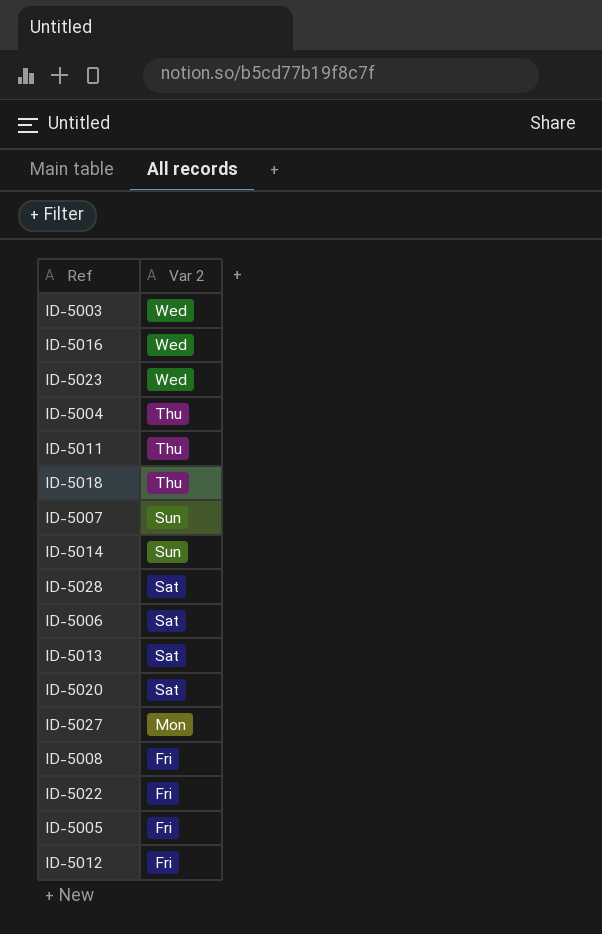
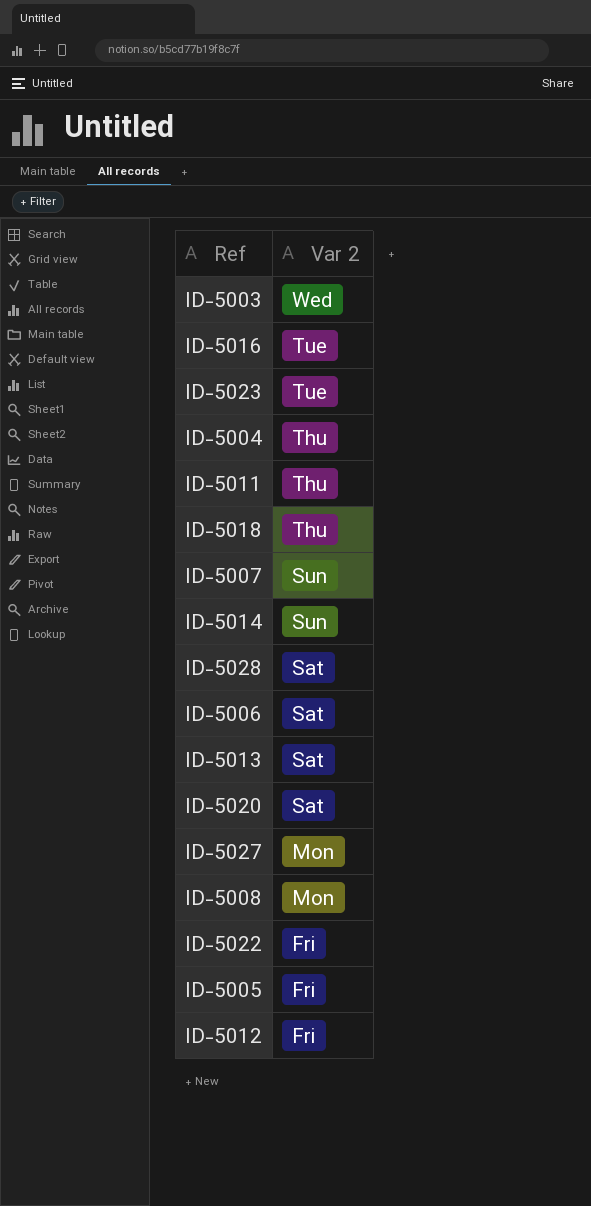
ID-5016 | Var 2: Wed -> Tue
ID-5023 | Var 2: Wed -> Tue
ID-5008 | Var 2: Fri -> Mon

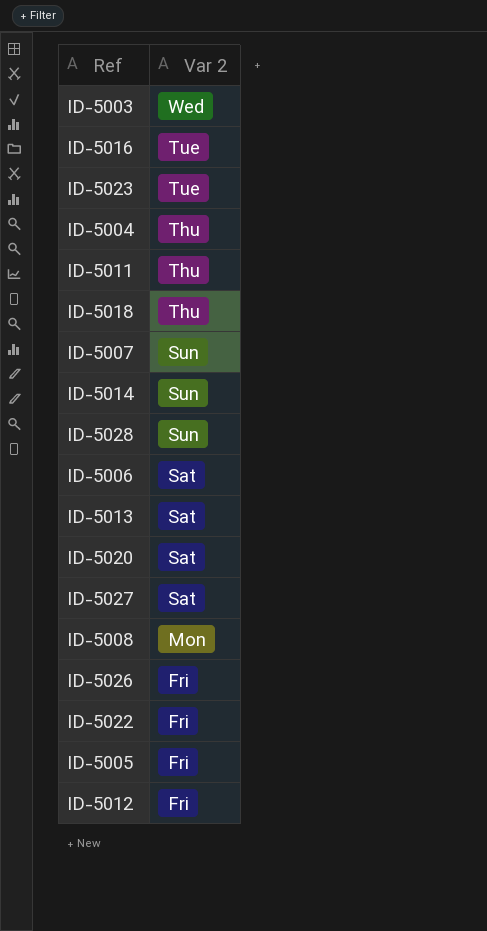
ID-5028 | Var 2: Sat -> Sun
ID-5027 | Var 2: Mon -> Sat
row ID-5026: none -> Fri

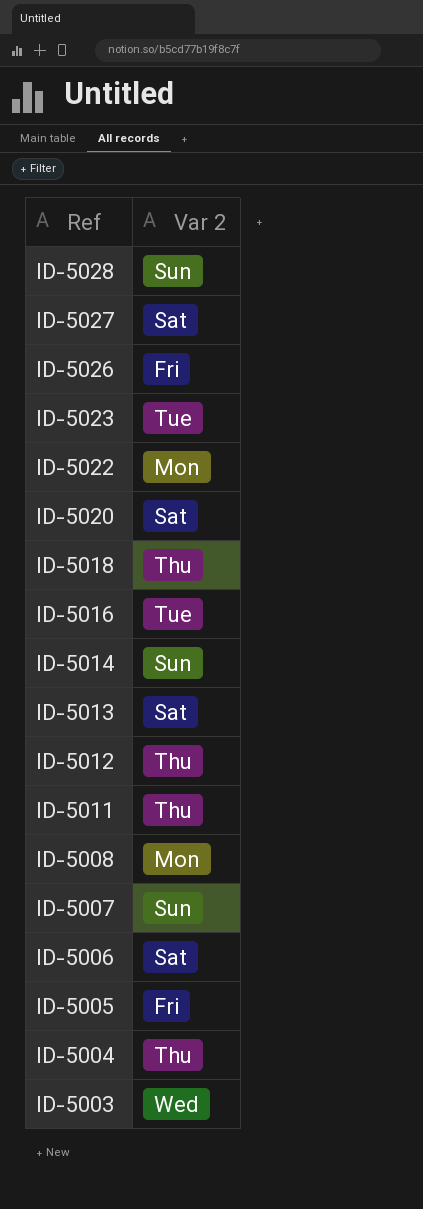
row order: Var 2 descending -> Ref descending
ID-5022 | Var 2: Fri -> Mon
ID-5012 | Var 2: Fri -> Thu

